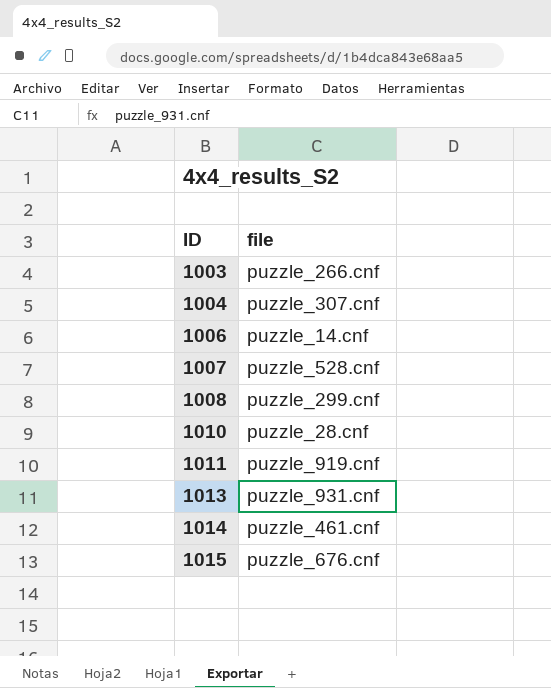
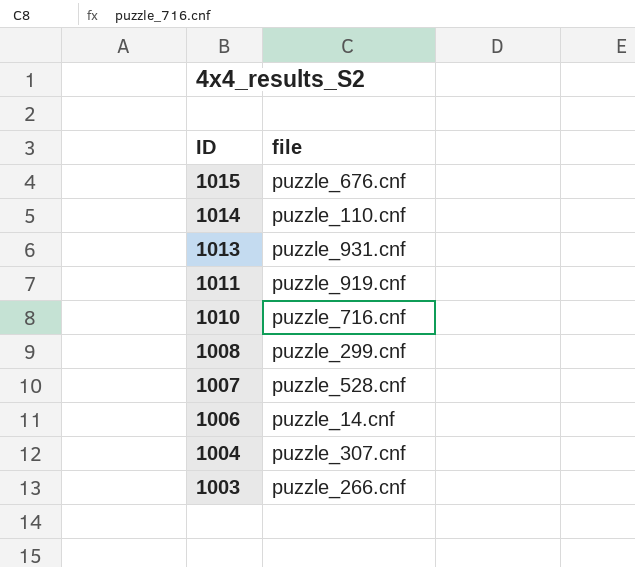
row order: ID ascending -> ID descending
1014 | file: puzzle_461.cnf -> puzzle_110.cnf
1010 | file: puzzle_28.cnf -> puzzle_716.cnf

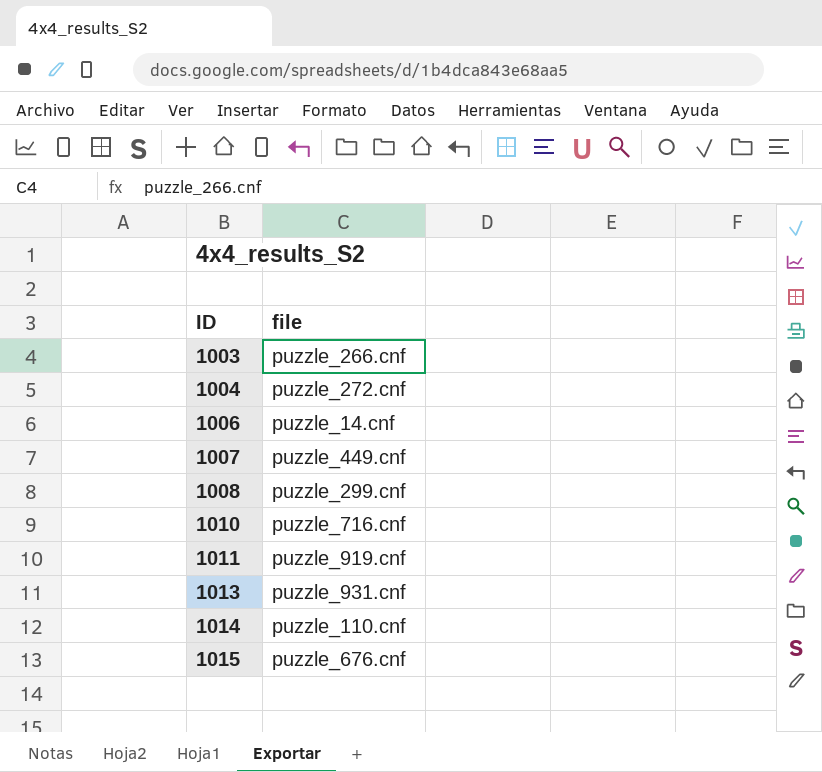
row order: ID descending -> ID ascending
1004 | file: puzzle_307.cnf -> puzzle_272.cnf
1007 | file: puzzle_528.cnf -> puzzle_449.cnf

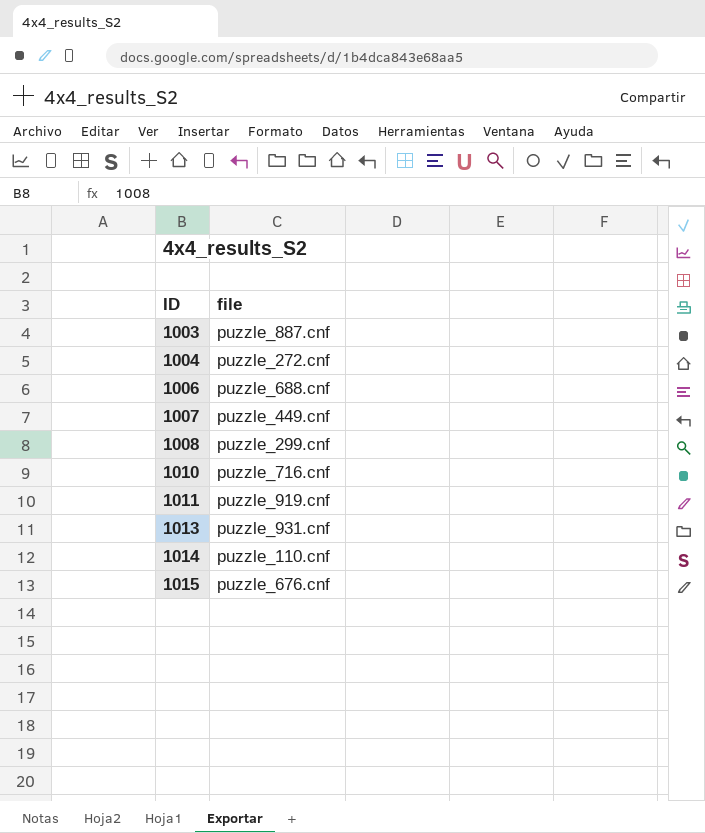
1003 | file: puzzle_266.cnf -> puzzle_887.cnf
1006 | file: puzzle_14.cnf -> puzzle_688.cnf

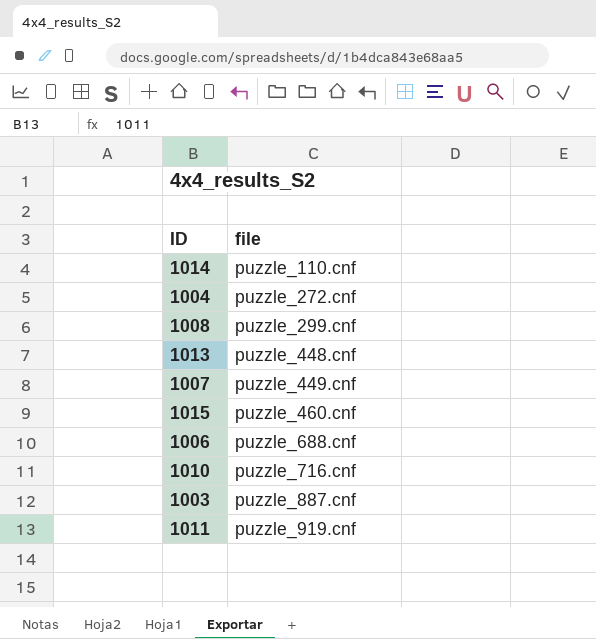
row order: ID ascending -> file ascending
1013 | file: puzzle_931.cnf -> puzzle_448.cnf
1015 | file: puzzle_676.cnf -> puzzle_460.cnf

